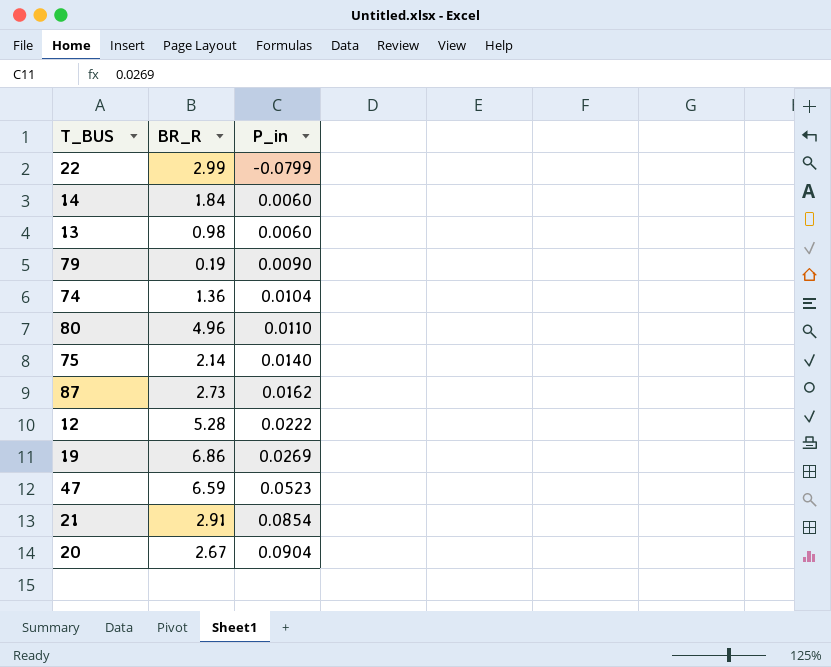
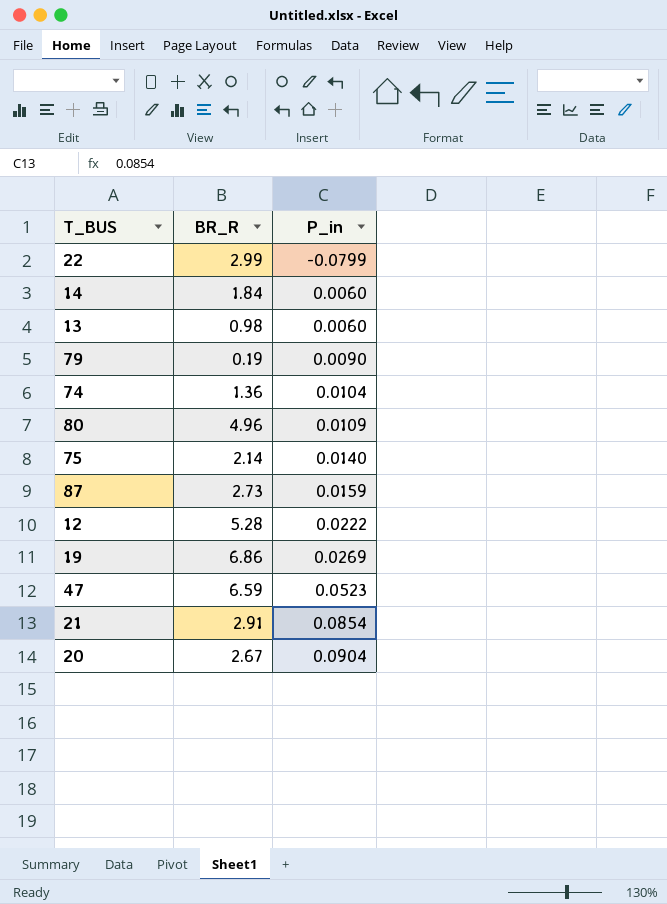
80 | P_in: 0.0110 -> 0.0109
87 | P_in: 0.0162 -> 0.0159

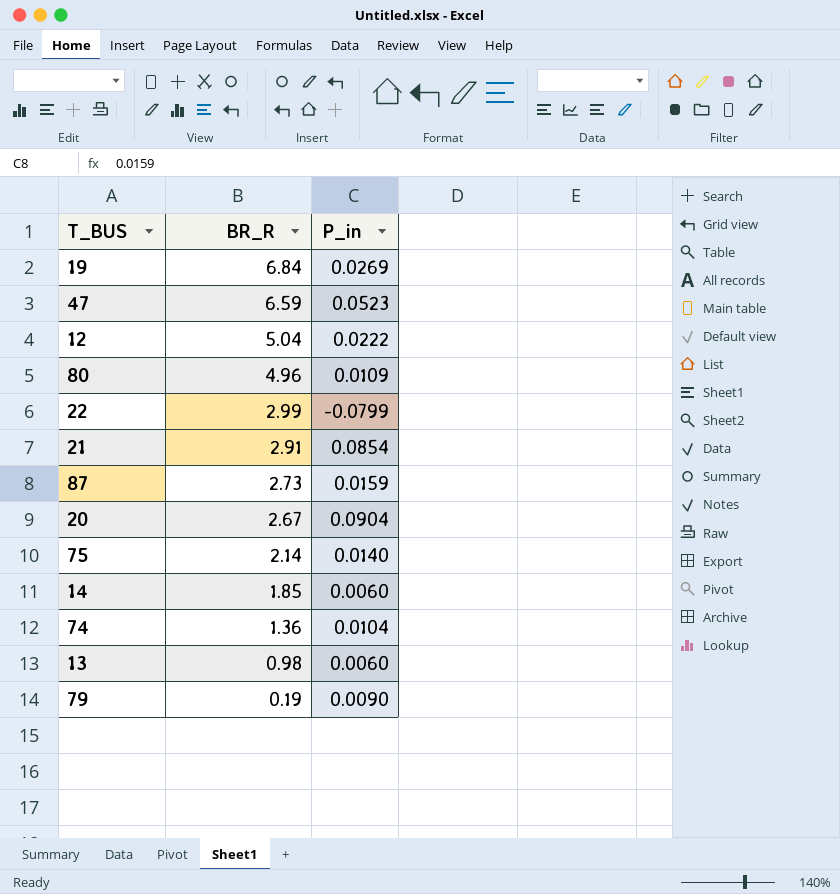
row order: P_in ascending -> BR_R descending
19 | BR_R: 6.86 -> 6.84
12 | BR_R: 5.28 -> 5.04
14 | BR_R: 1.84 -> 1.85

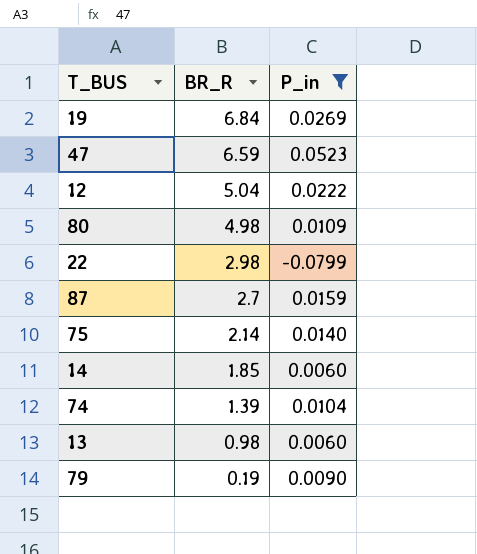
filter: none -> P_in <= 0.0523
80 | BR_R: 4.96 -> 4.98
22 | BR_R: 2.99 -> 2.98
87 | BR_R: 2.73 -> 2.7
74 | BR_R: 1.36 -> 1.39

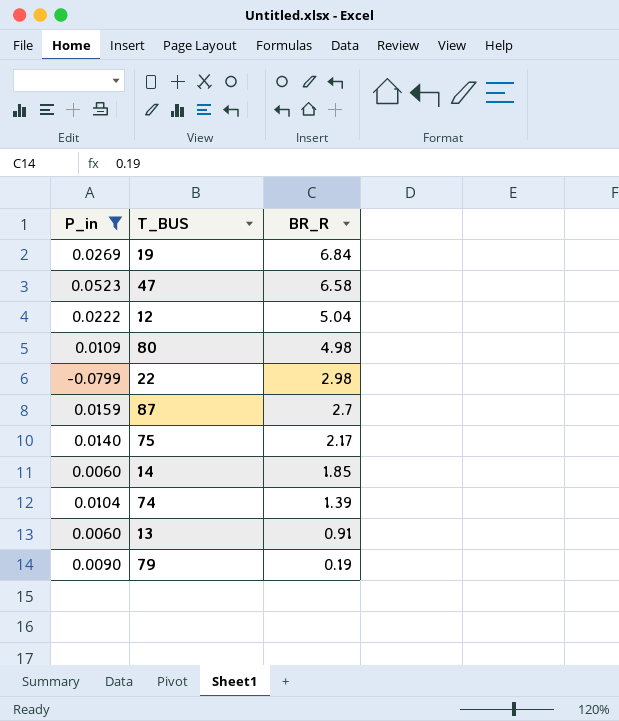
column P_in | position: 3 -> 1
47 | BR_R: 6.59 -> 6.58
75 | BR_R: 2.14 -> 2.17
13 | BR_R: 0.98 -> 0.91

